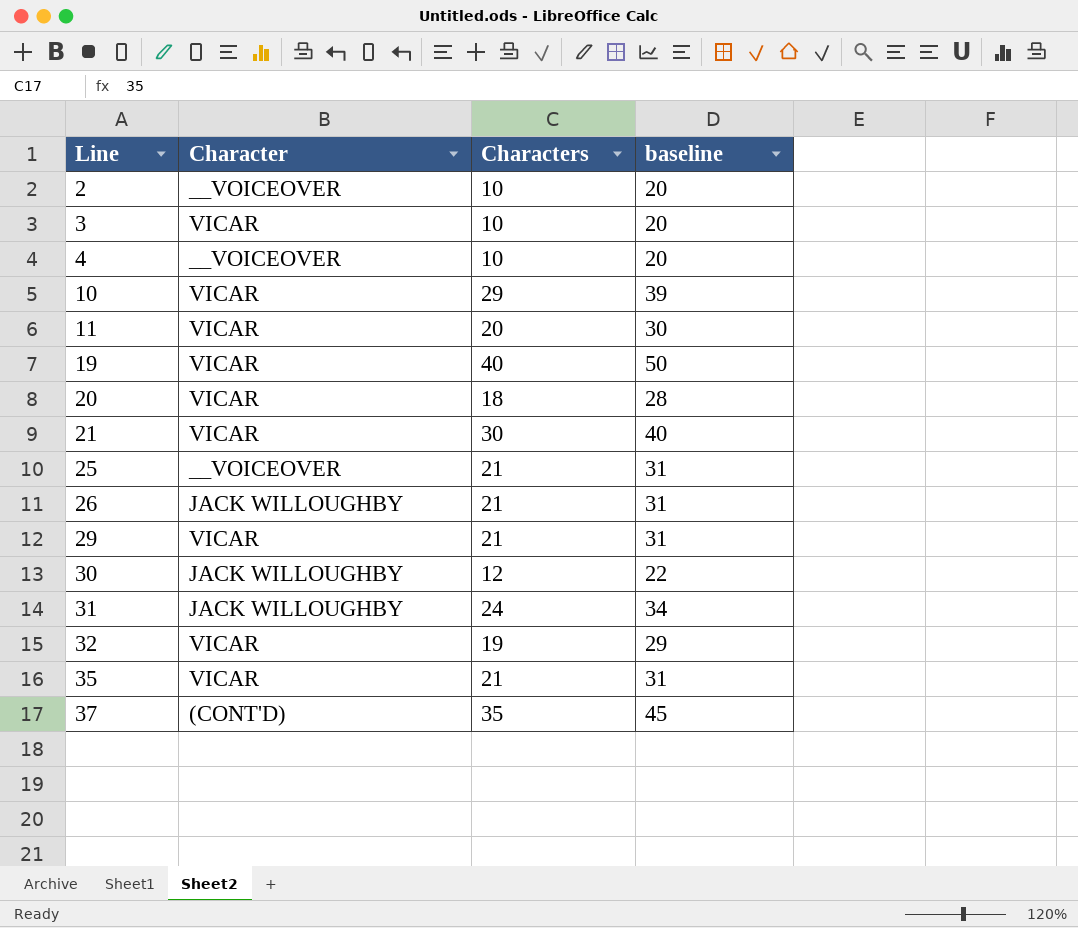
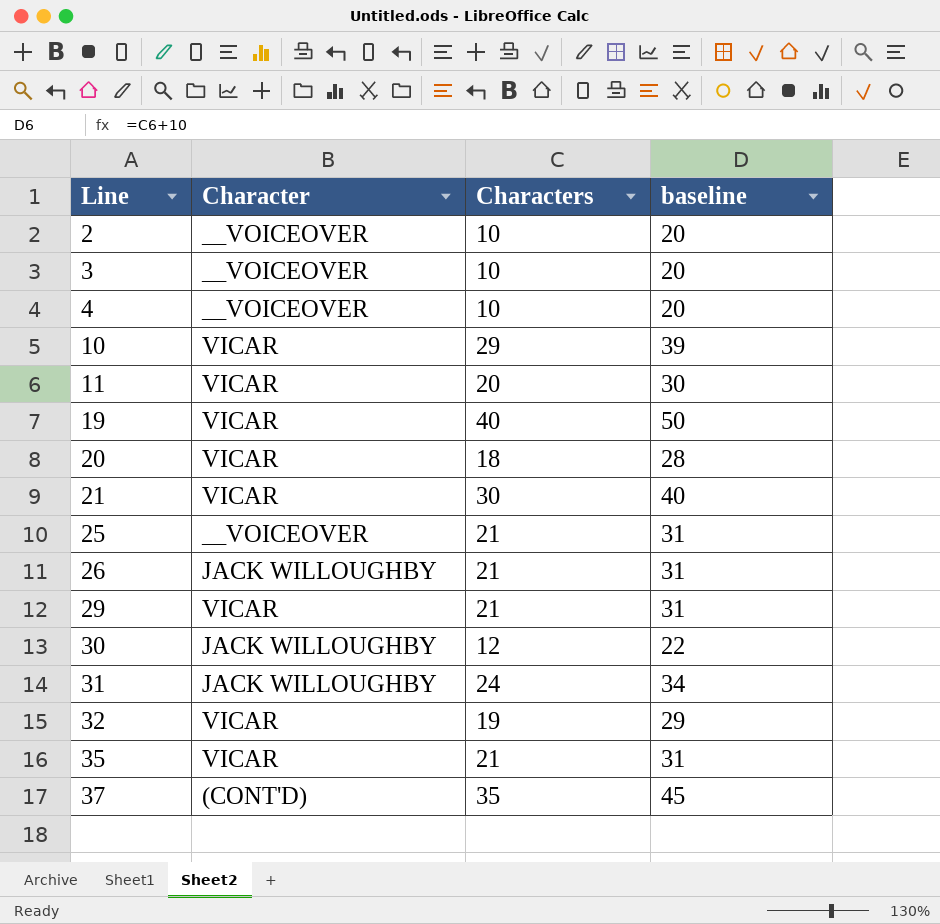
3 | Character: VICAR -> __VOICEOVER

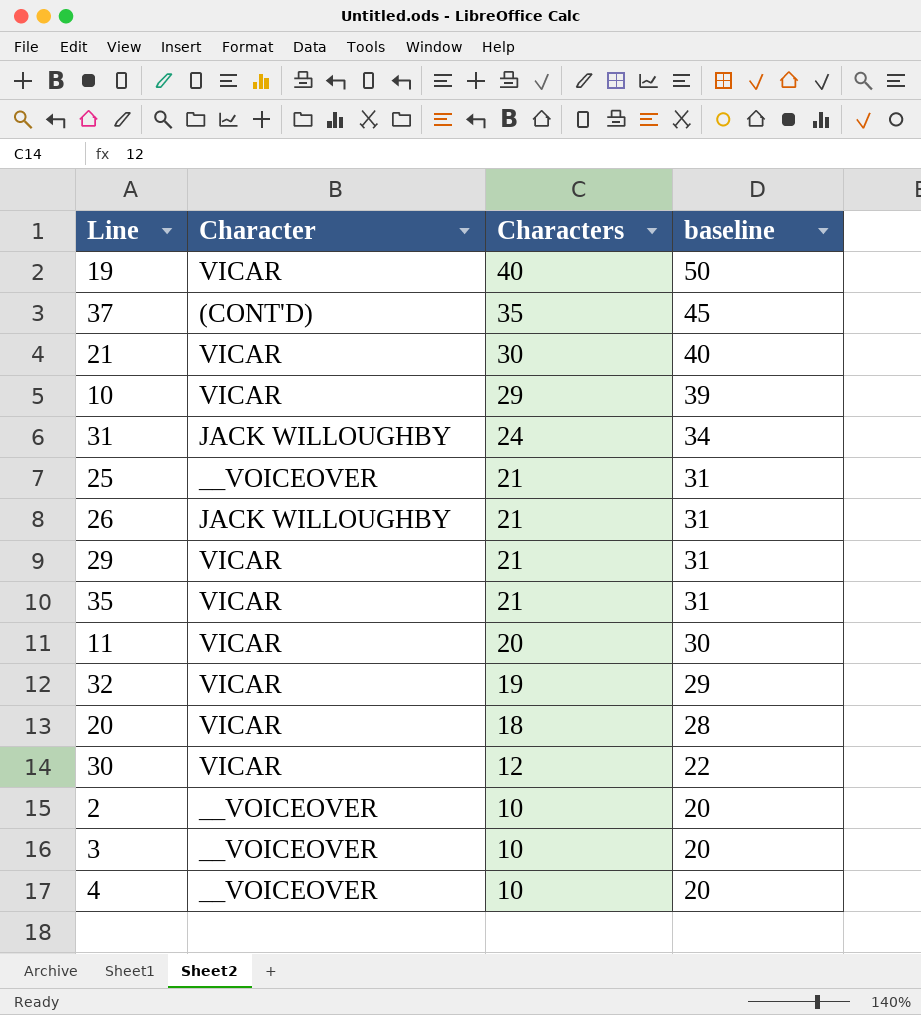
row order: Line ascending -> Characters descending
30 | Character: JACK WILLOUGHBY -> VICAR

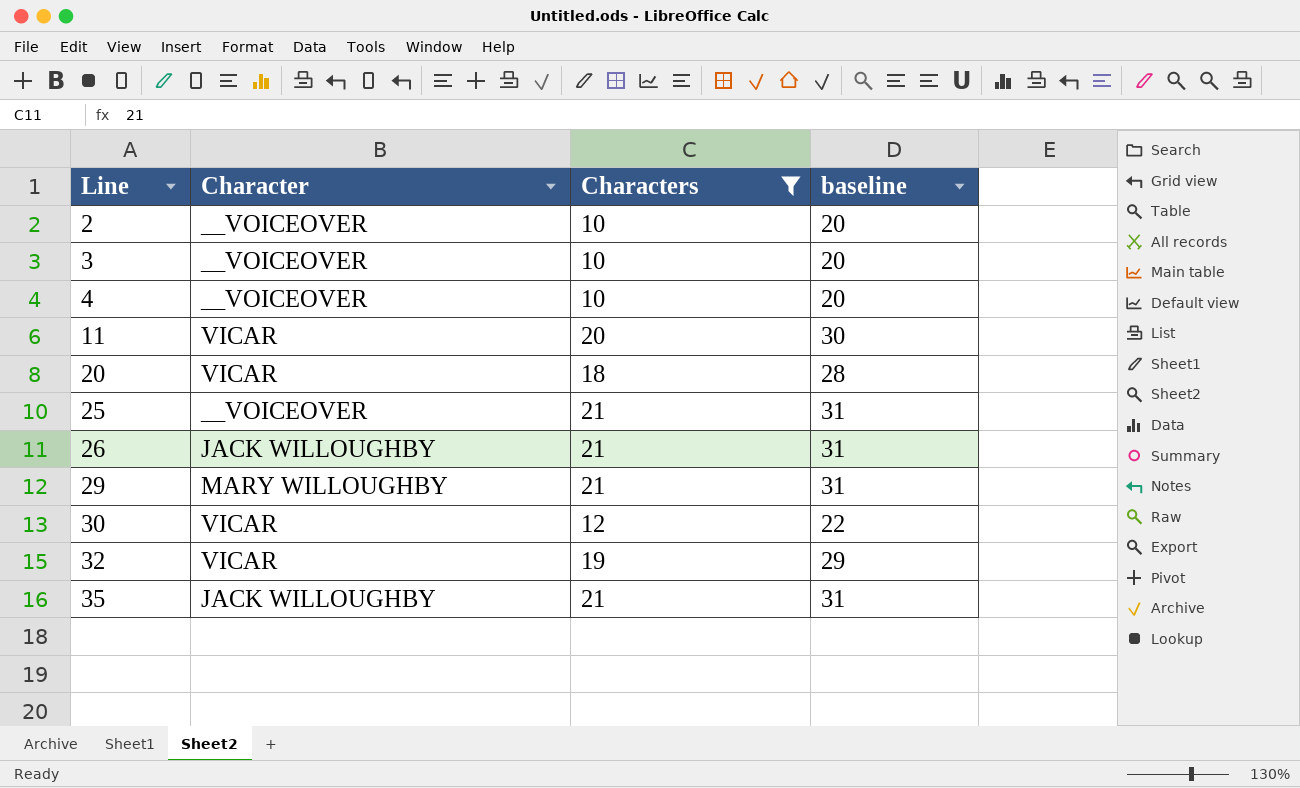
filter: none -> Characters <= 21
row order: Characters descending -> Line ascending
29 | Character: VICAR -> MARY WILLOUGHBY
35 | Character: VICAR -> JACK WILLOUGHBY

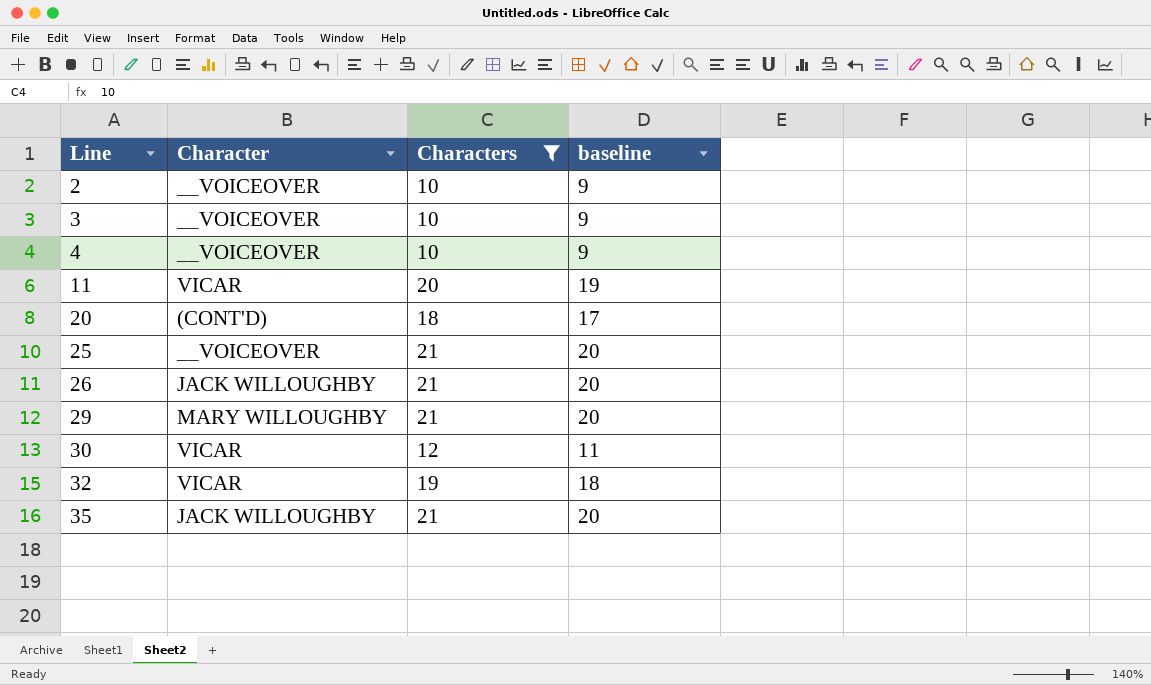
column baseline | formula: [Characters] + 10 -> [Characters] - 1
20 | Character: VICAR -> (CONT'D)

